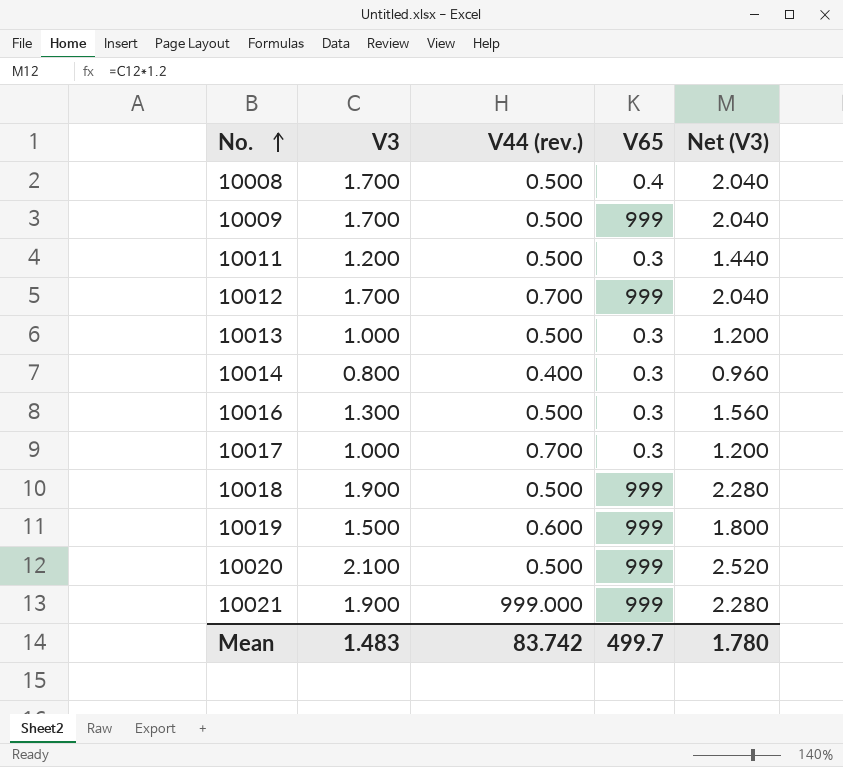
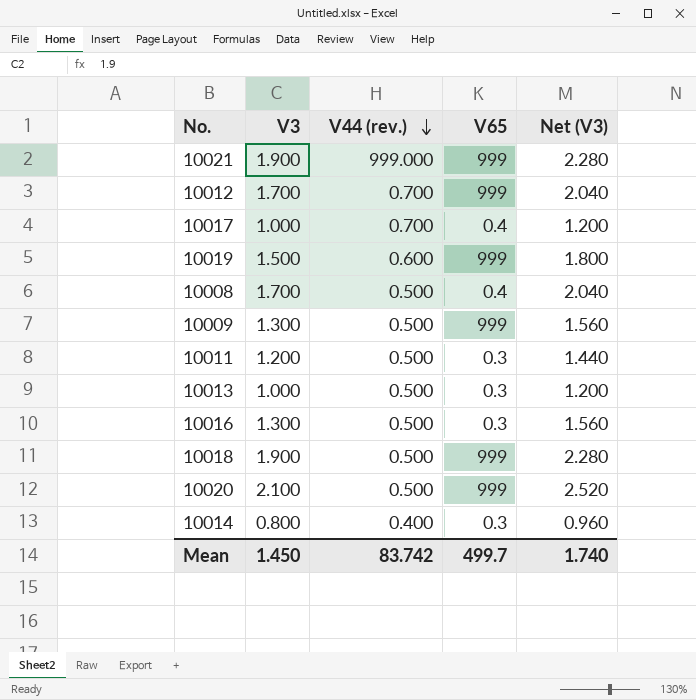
row order: No. ascending -> V44 (rev.) descending
10017 | V65: 0.3 -> 0.4
10009 | V3: 1.700 -> 1.300
10009 | Net (V3): 2.040 -> 1.560
Mean | V3: 1.483 -> 1.450
Mean | Net (V3): 1.780 -> 1.740

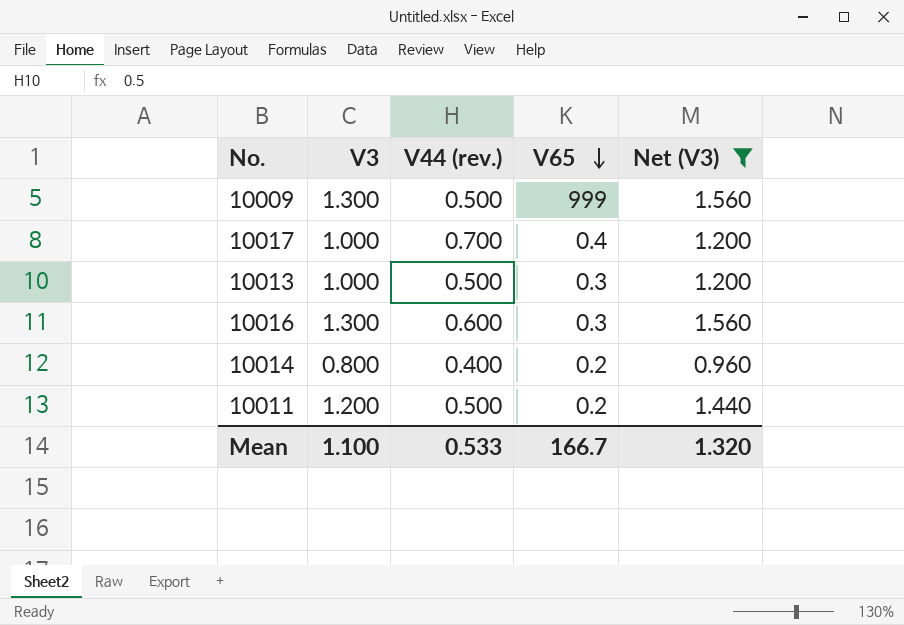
filter: none -> Net (V3) <= 1.560
row order: V44 (rev.) descending -> V65 descending
10016 | V44 (rev.): 0.500 -> 0.600
10014 | V65: 0.3 -> 0.2
10011 | V65: 0.3 -> 0.2
Mean | V3: 1.450 -> 1.100
Mean | V44 (rev.): 83.742 -> 0.533
Mean | V65: 499.7 -> 166.7
Mean | Net (V3): 1.740 -> 1.320

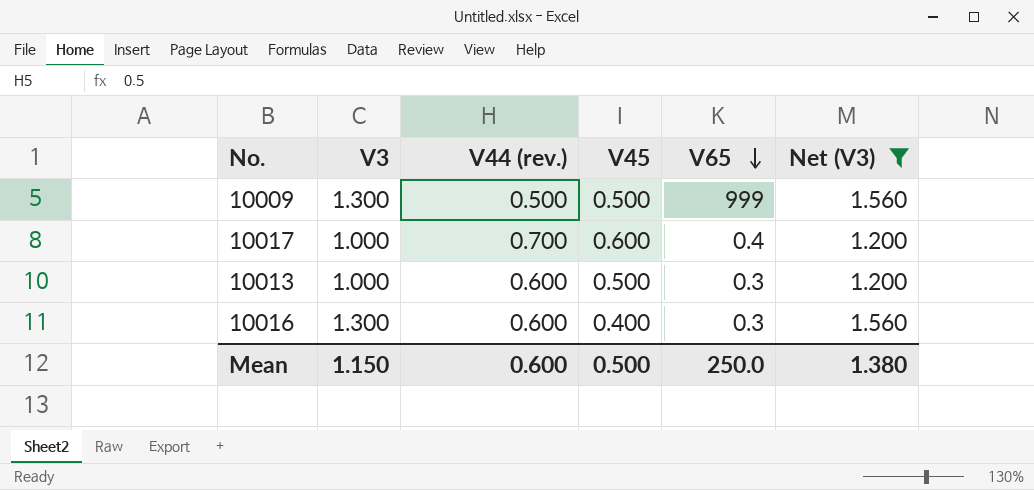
column V45 | position: none -> 4
row 10014: 0.800 | 0.400 | 0.2 | 0.960 -> none
row 10011: 1.200 | 0.500 | 0.2 | 1.440 -> none
10013 | V44 (rev.): 0.500 -> 0.600
Mean | V3: 1.100 -> 1.150
Mean | V44 (rev.): 0.533 -> 0.600
Mean | V65: 166.7 -> 250.0
Mean | Net (V3): 1.320 -> 1.380

